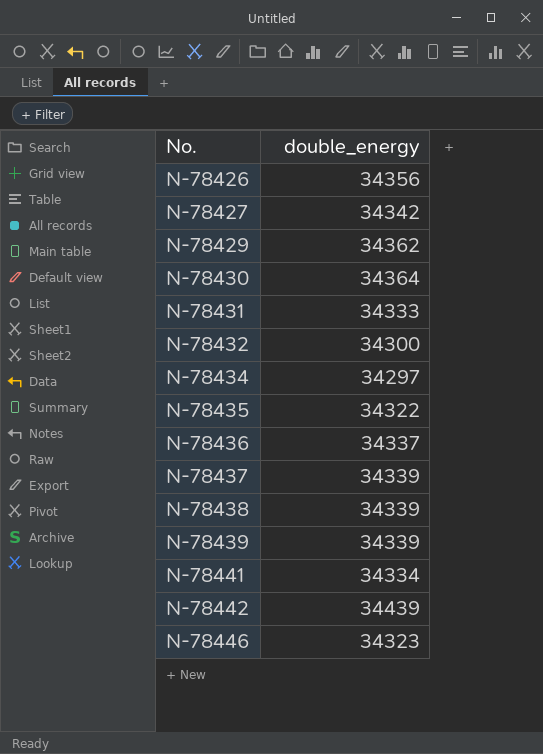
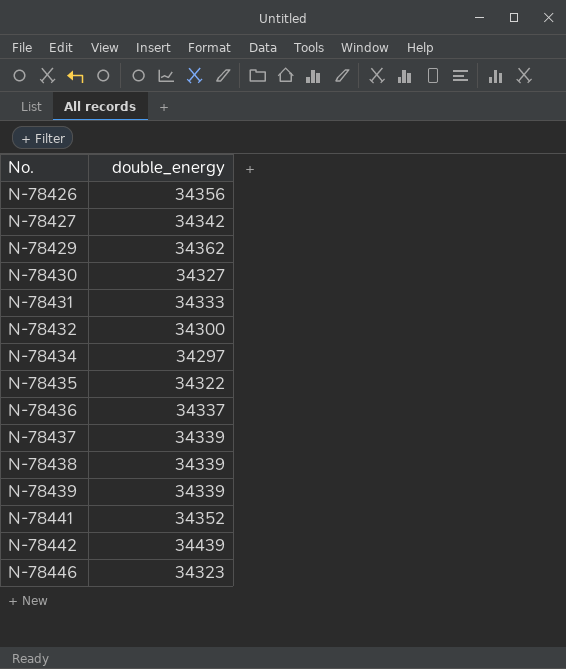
N-78430 | double_energy: 34364 -> 34327
N-78441 | double_energy: 34334 -> 34352

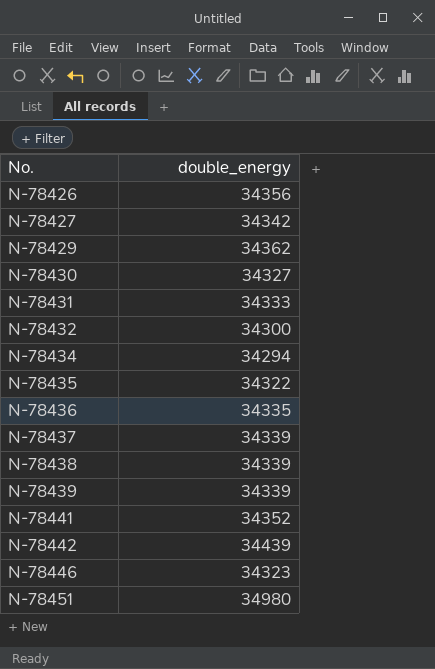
N-78434 | double_energy: 34297 -> 34294
N-78436 | double_energy: 34337 -> 34335
row N-78451: none -> 34980

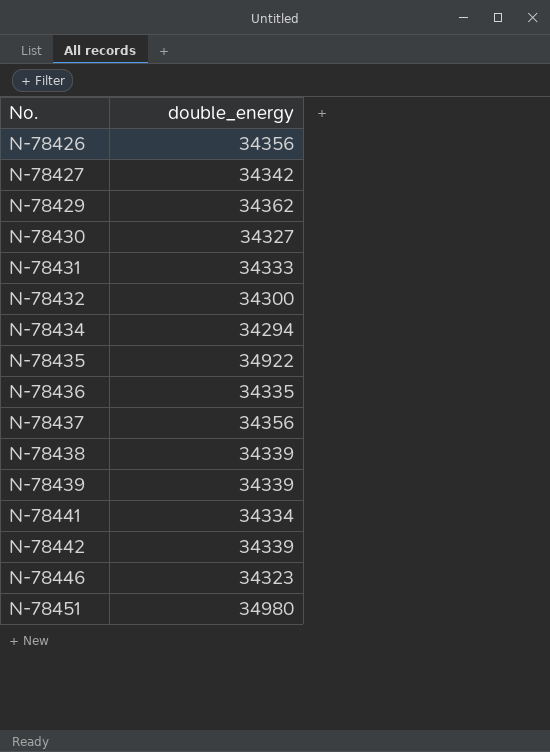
N-78435 | double_energy: 34322 -> 34922
N-78437 | double_energy: 34339 -> 34356
N-78441 | double_energy: 34352 -> 34334
N-78442 | double_energy: 34439 -> 34339

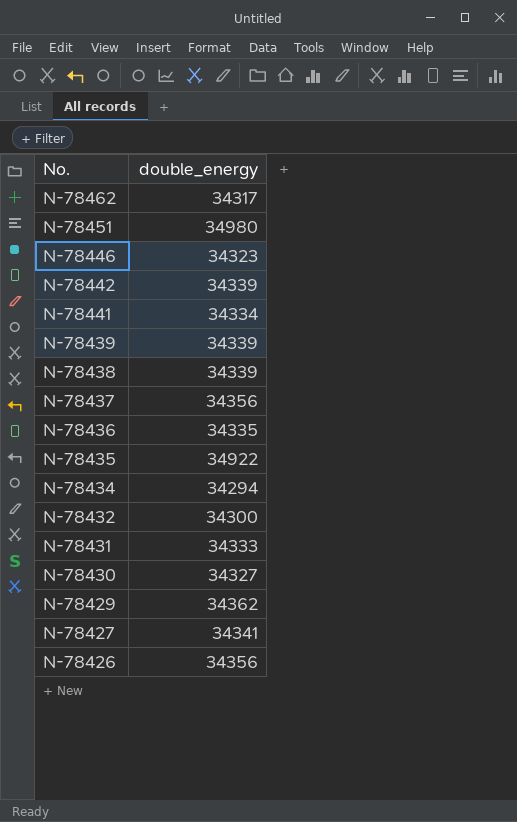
row order: No. ascending -> No. descending
row N-78462: none -> 34317
N-78427 | double_energy: 34342 -> 34341

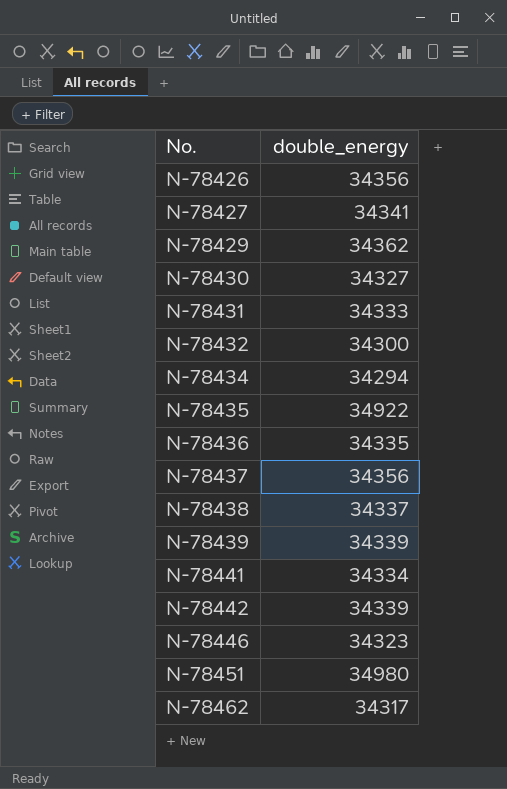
row order: No. descending -> No. ascending
N-78438 | double_energy: 34339 -> 34337

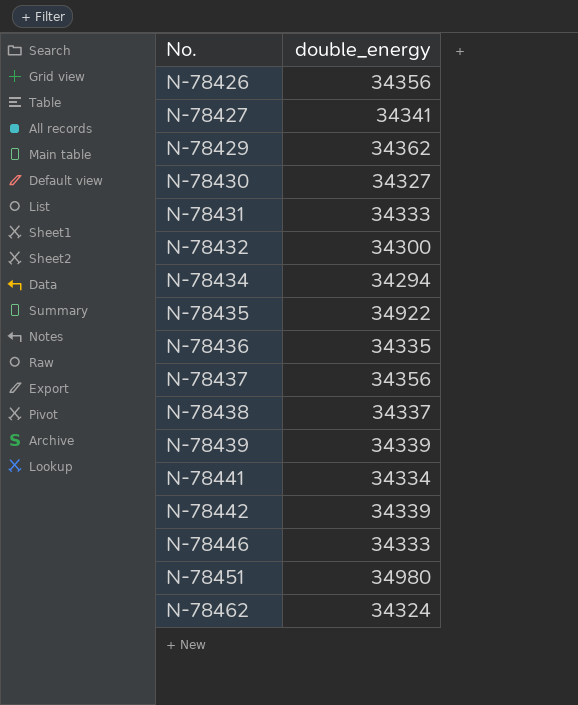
N-78446 | double_energy: 34323 -> 34333
N-78462 | double_energy: 34317 -> 34324

